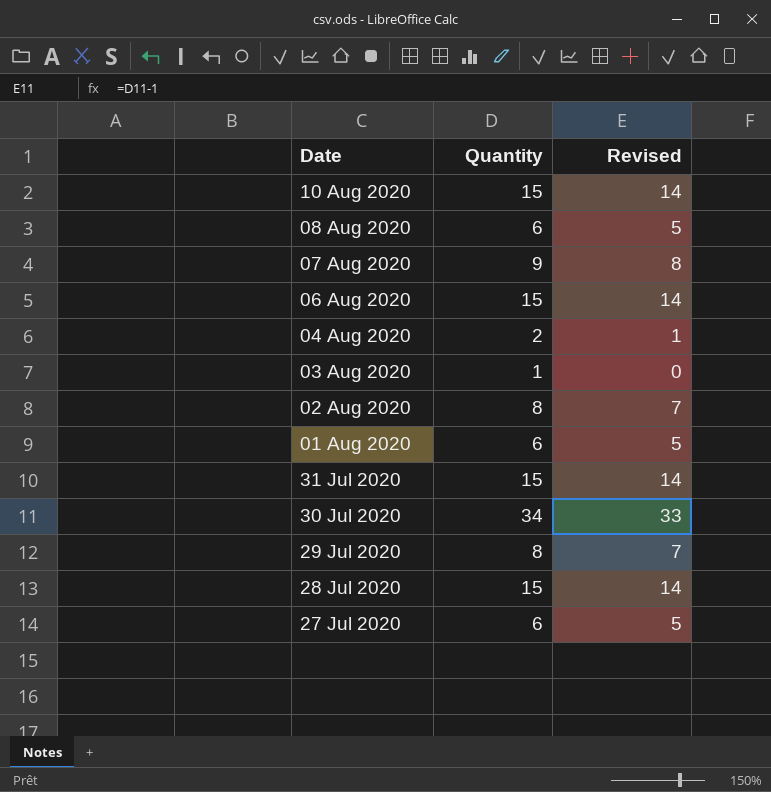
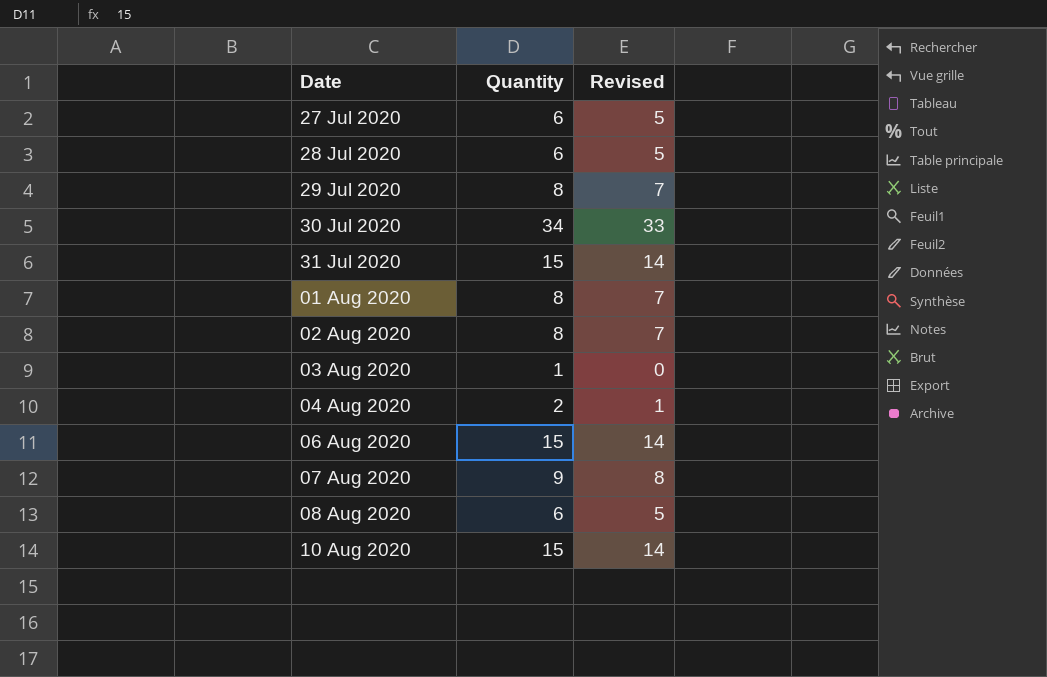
row order: Date descending -> Date ascending
28 Jul 2020 | Quantity: 15 -> 6
28 Jul 2020 | Revised: 14 -> 5
01 Aug 2020 | Quantity: 6 -> 8
01 Aug 2020 | Revised: 5 -> 7

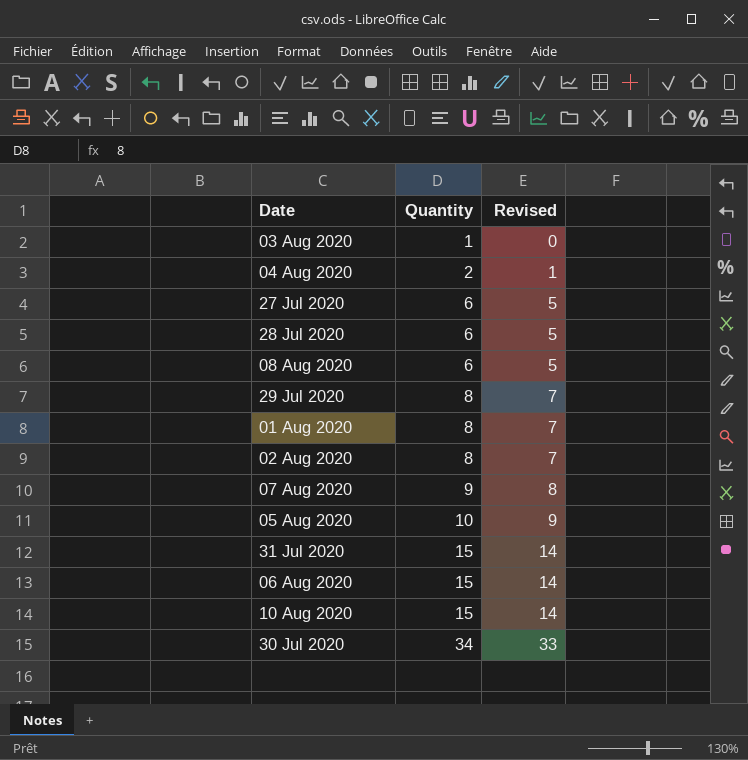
row order: Date ascending -> Quantity ascending
row 05 Aug 2020: none -> 10 | 9

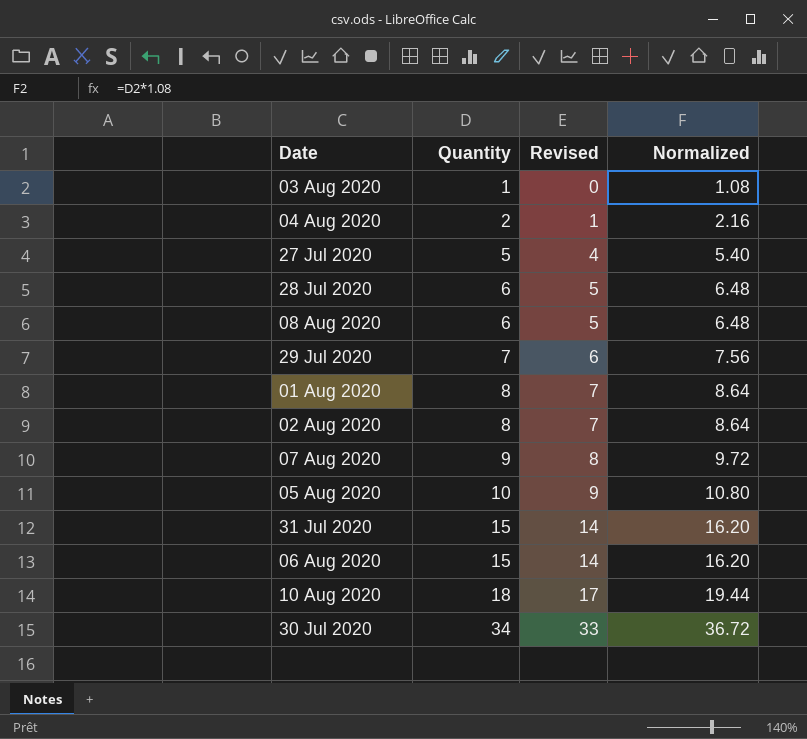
column Normalized | formula: none -> [Quantity] * 1.08
27 Jul 2020 | Quantity: 6 -> 5
27 Jul 2020 | Revised: 5 -> 4
29 Jul 2020 | Quantity: 8 -> 7
29 Jul 2020 | Revised: 7 -> 6
10 Aug 2020 | Quantity: 15 -> 18
10 Aug 2020 | Revised: 14 -> 17

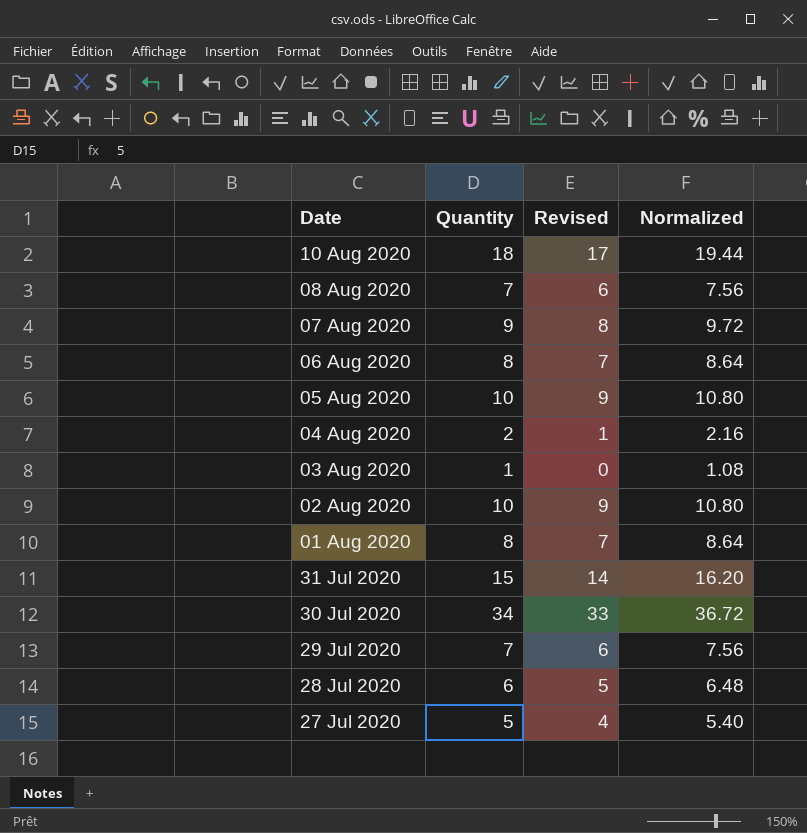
row order: Quantity ascending -> Date descending
08 Aug 2020 | Quantity: 6 -> 7
08 Aug 2020 | Revised: 5 -> 6
08 Aug 2020 | Normalized: 6.48 -> 7.56
06 Aug 2020 | Quantity: 15 -> 8
06 Aug 2020 | Revised: 14 -> 7
06 Aug 2020 | Normalized: 16.20 -> 8.64
02 Aug 2020 | Quantity: 8 -> 10
02 Aug 2020 | Revised: 7 -> 9
02 Aug 2020 | Normalized: 8.64 -> 10.80

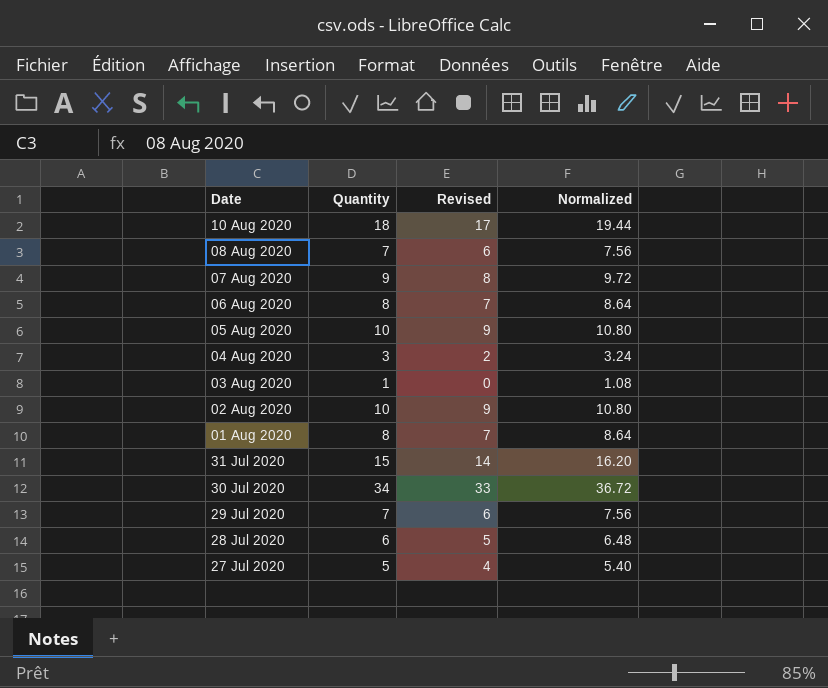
04 Aug 2020 | Quantity: 2 -> 3
04 Aug 2020 | Revised: 1 -> 2
04 Aug 2020 | Normalized: 2.16 -> 3.24

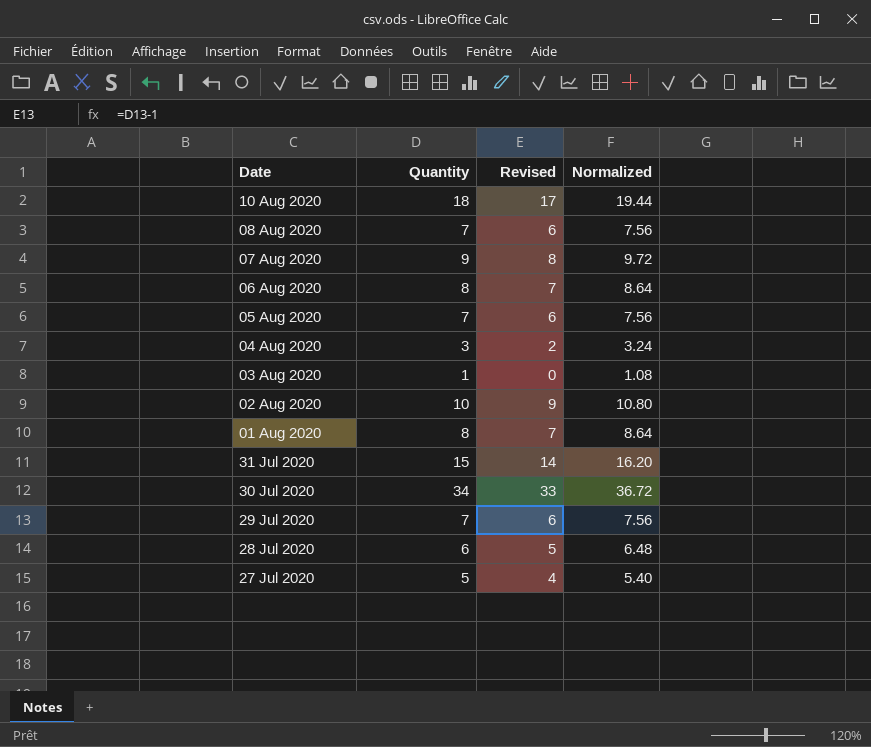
05 Aug 2020 | Quantity: 10 -> 7
05 Aug 2020 | Revised: 9 -> 6
05 Aug 2020 | Normalized: 10.80 -> 7.56

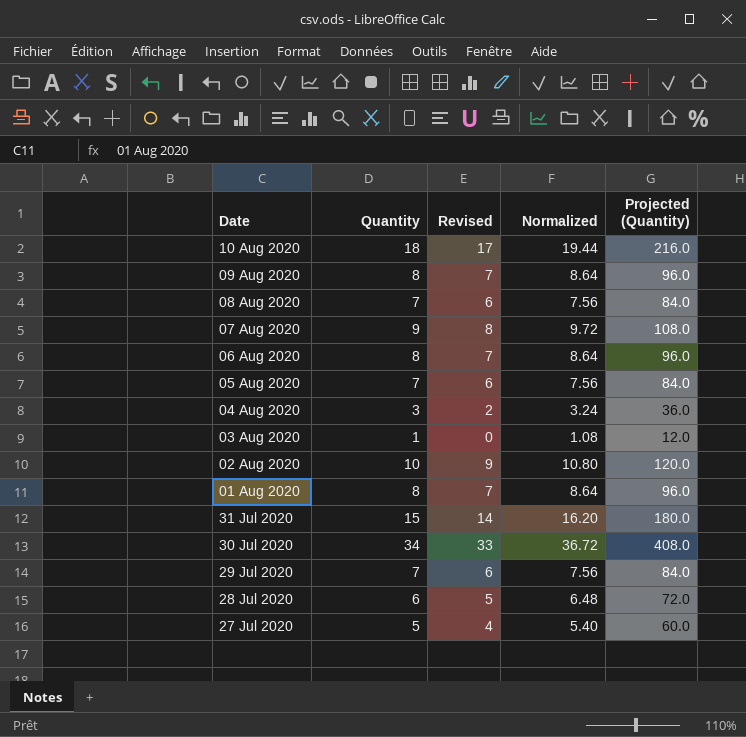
column Projected (Quantity) | formula: none -> [Quantity] * 12
row 09 Aug 2020: none -> 8 | 7 | 8.64 | 96.0

